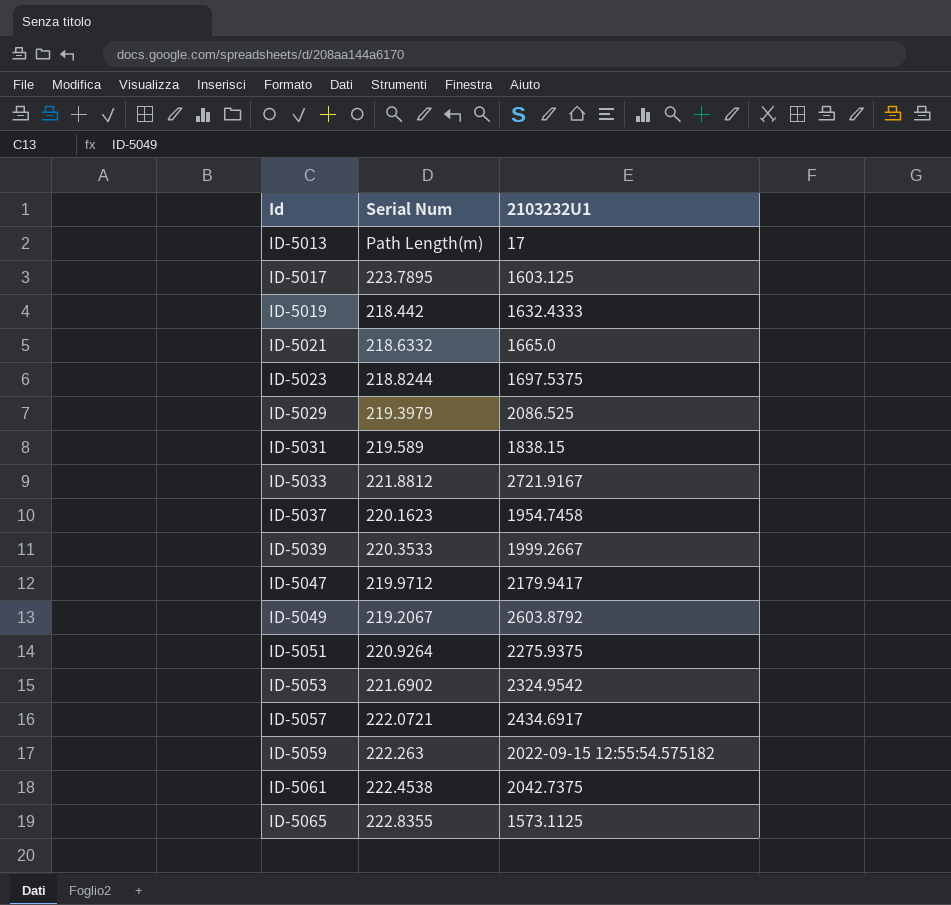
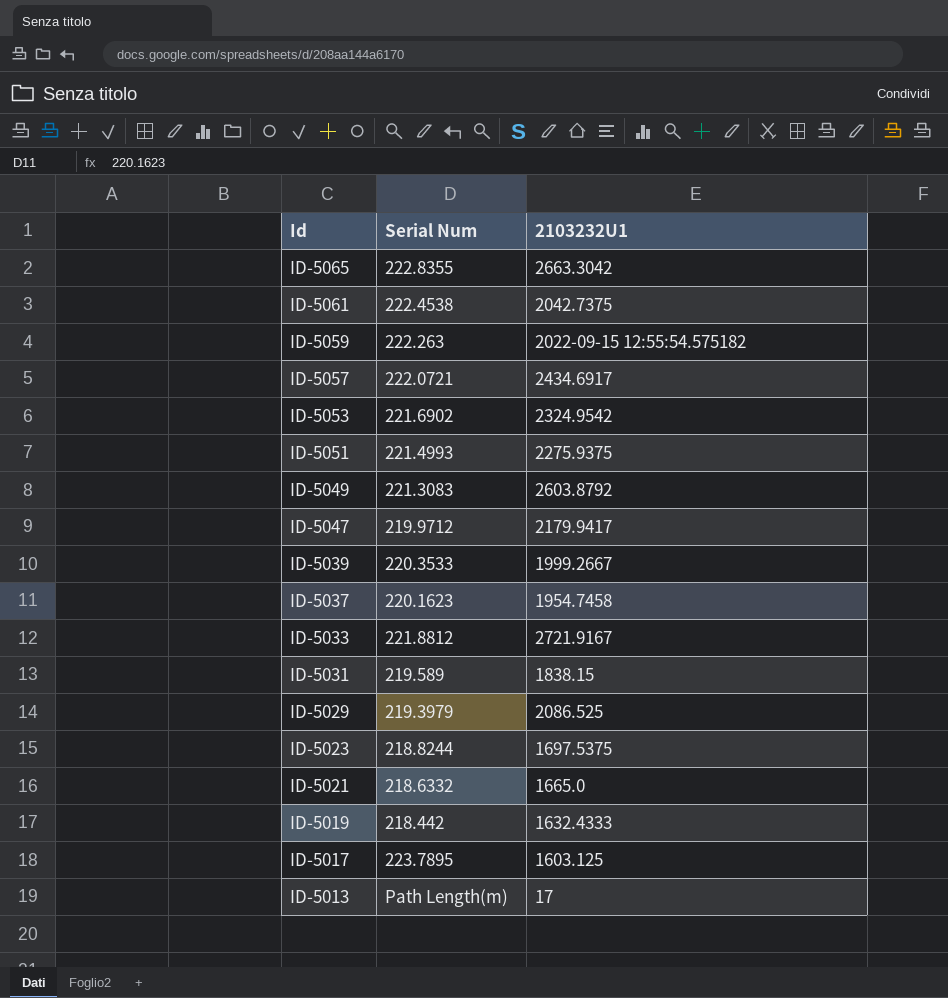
row order: Id ascending -> Id descending
ID-5065 | 2103232U1: 1573.1125 -> 2663.3042
ID-5051 | Serial Num: 220.9264 -> 221.4993
ID-5049 | Serial Num: 219.2067 -> 221.3083

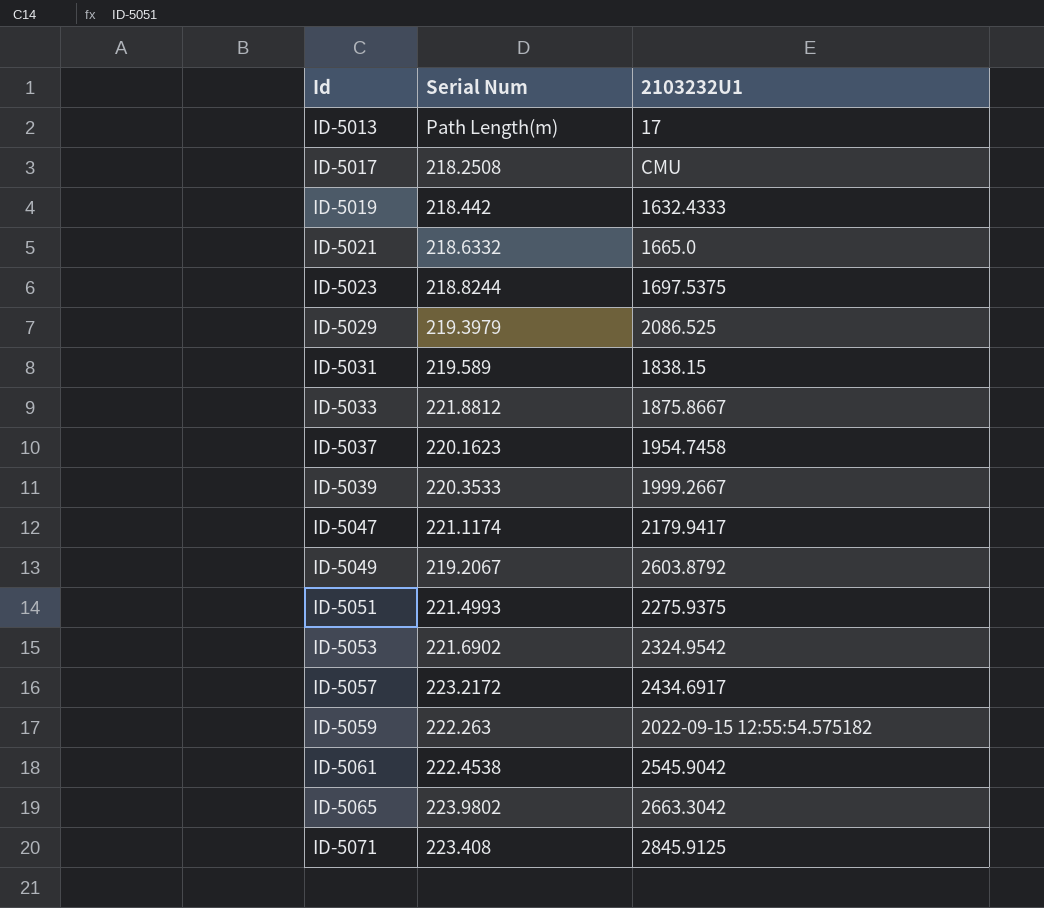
row order: Id descending -> Id ascending
ID-5017 | Serial Num: 223.7895 -> 218.2508
ID-5017 | 2103232U1: 1603.125 -> CMU
ID-5033 | 2103232U1: 2721.9167 -> 1875.8667
ID-5047 | Serial Num: 219.9712 -> 221.1174
ID-5049 | Serial Num: 221.3083 -> 219.2067
ID-5057 | Serial Num: 222.0721 -> 223.2172
ID-5061 | 2103232U1: 2042.7375 -> 2545.9042
ID-5065 | Serial Num: 222.8355 -> 223.9802
row ID-5071: none -> 223.408 | 2845.9125

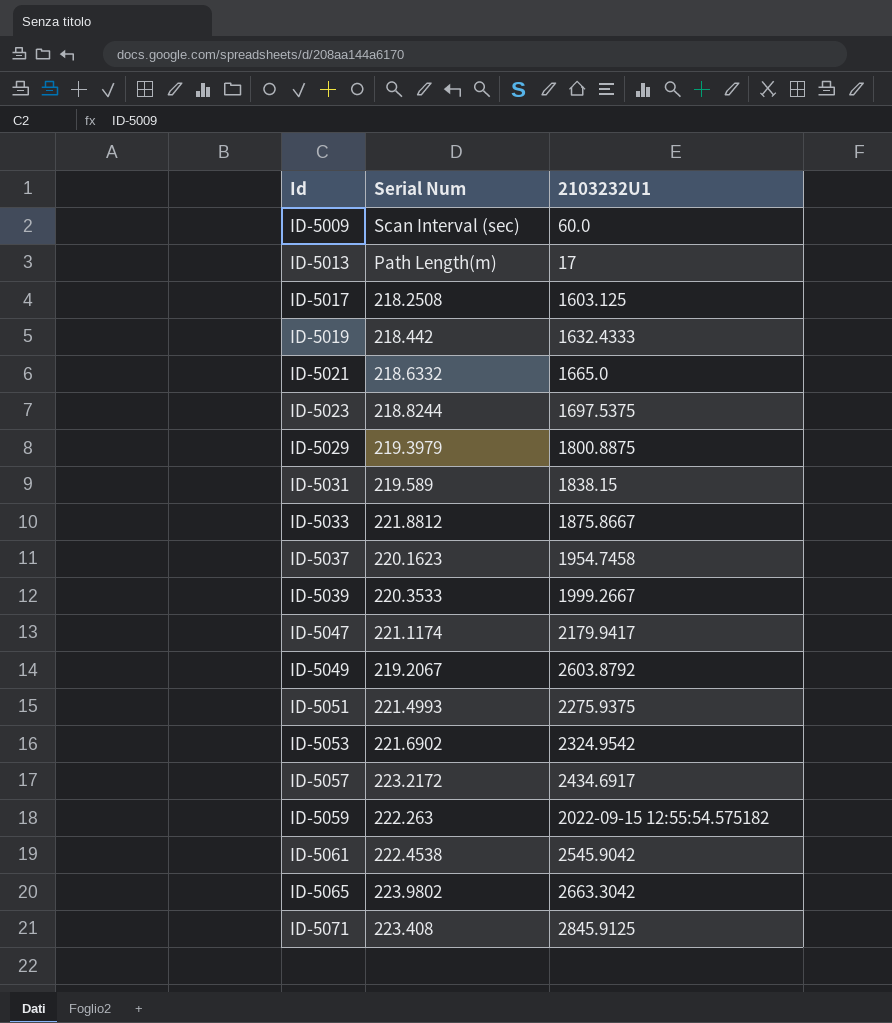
row ID-5009: none -> Scan Interval (sec) | 60.0
ID-5017 | 2103232U1: CMU -> 1603.125
ID-5029 | 2103232U1: 2086.525 -> 1800.8875

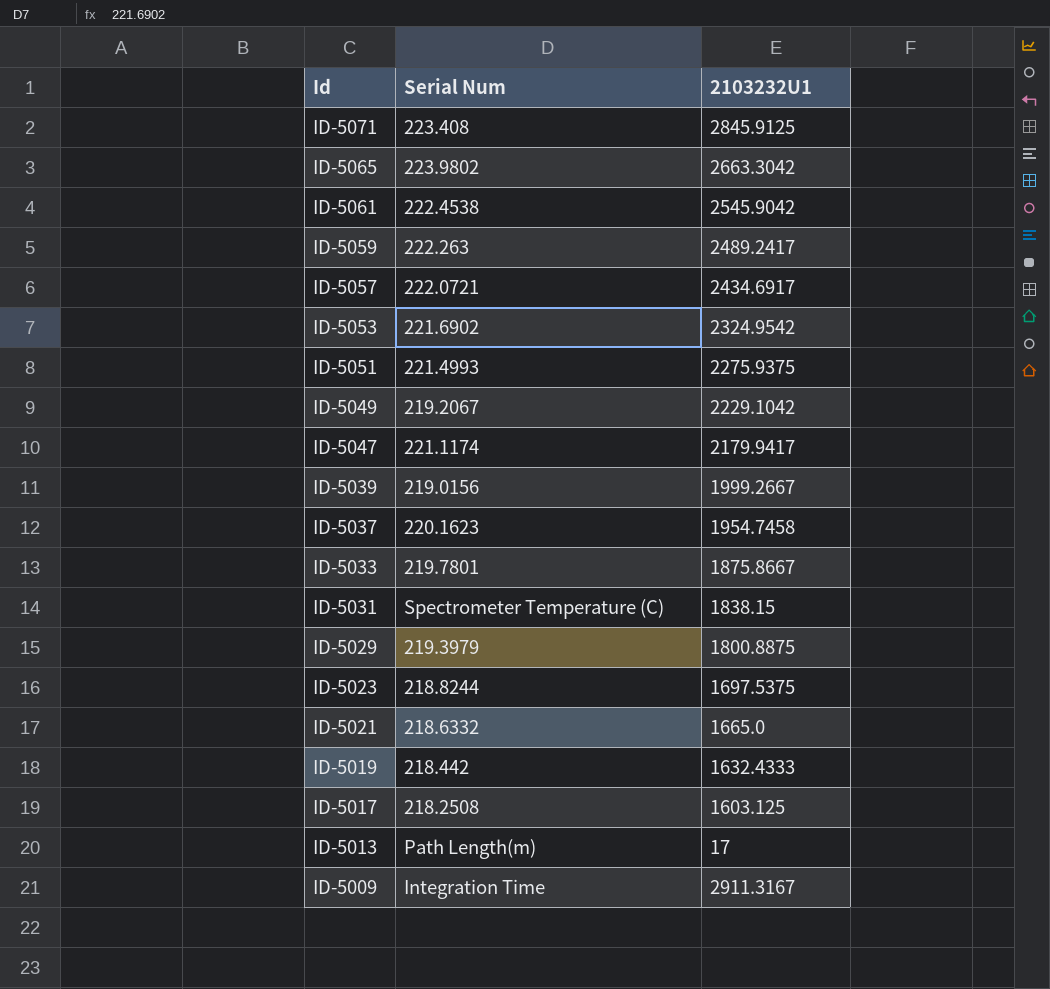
row order: Id ascending -> Id descending
ID-5059 | 2103232U1: 2022-09-15 12:55:54.575182 -> 2489.2417
ID-5057 | Serial Num: 223.2172 -> 222.0721
ID-5049 | 2103232U1: 2603.8792 -> 2229.1042
ID-5039 | Serial Num: 220.3533 -> 219.0156
ID-5033 | Serial Num: 221.8812 -> 219.7801
ID-5031 | Serial Num: 219.589 -> Spectrometer Temperature (C)
ID-5009 | Serial Num: Scan Interval (sec) -> Integration Time
ID-5009 | 2103232U1: 60.0 -> 2911.3167

